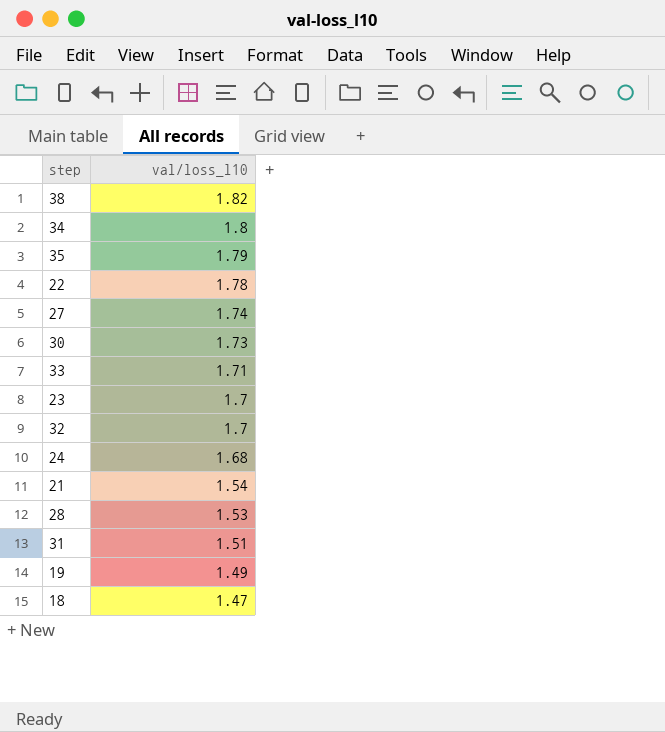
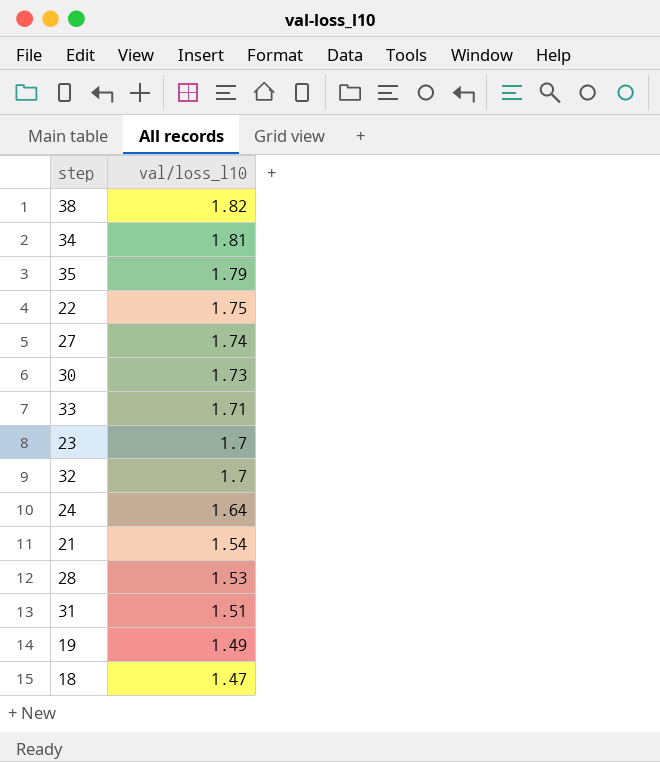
34 | val/loss_l10: 1.8 -> 1.81
22 | val/loss_l10: 1.78 -> 1.75
24 | val/loss_l10: 1.68 -> 1.64

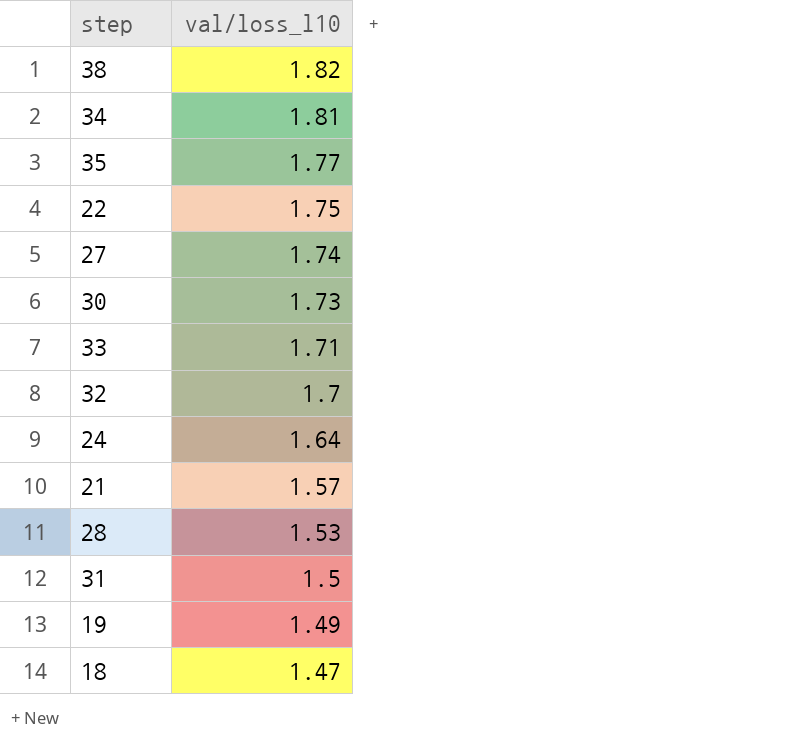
row 23: 1.7 -> none
35 | val/loss_l10: 1.79 -> 1.77
21 | val/loss_l10: 1.54 -> 1.57
31 | val/loss_l10: 1.51 -> 1.5

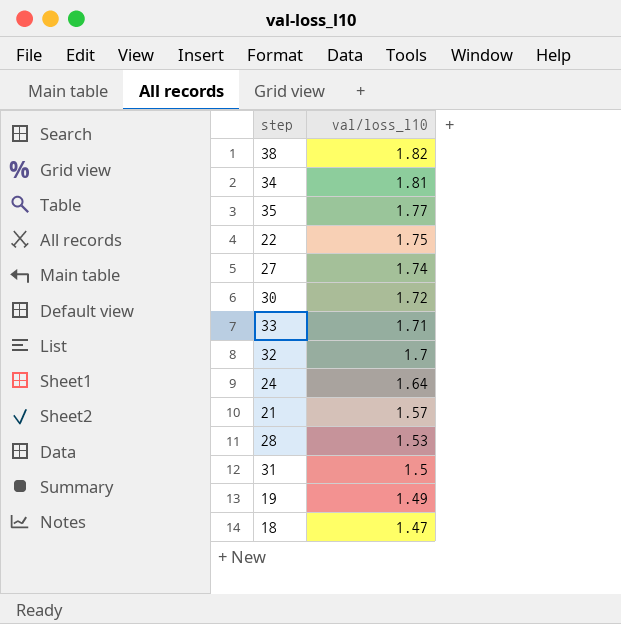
30 | val/loss_l10: 1.73 -> 1.72

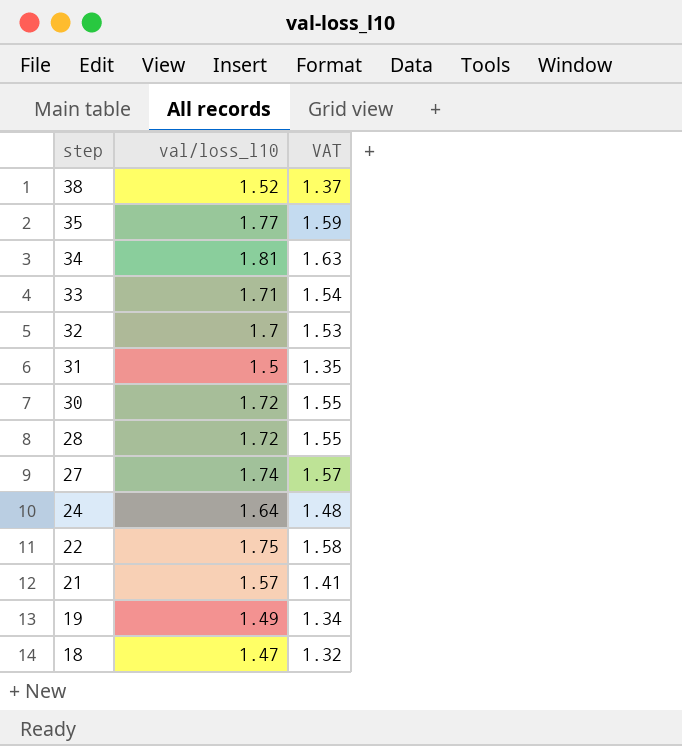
row order: val/loss_l10 descending -> step descending
column VAT | formula: none -> [val/loss_l10] * 0.9
38 | val/loss_l10: 1.82 -> 1.52
28 | val/loss_l10: 1.53 -> 1.72

